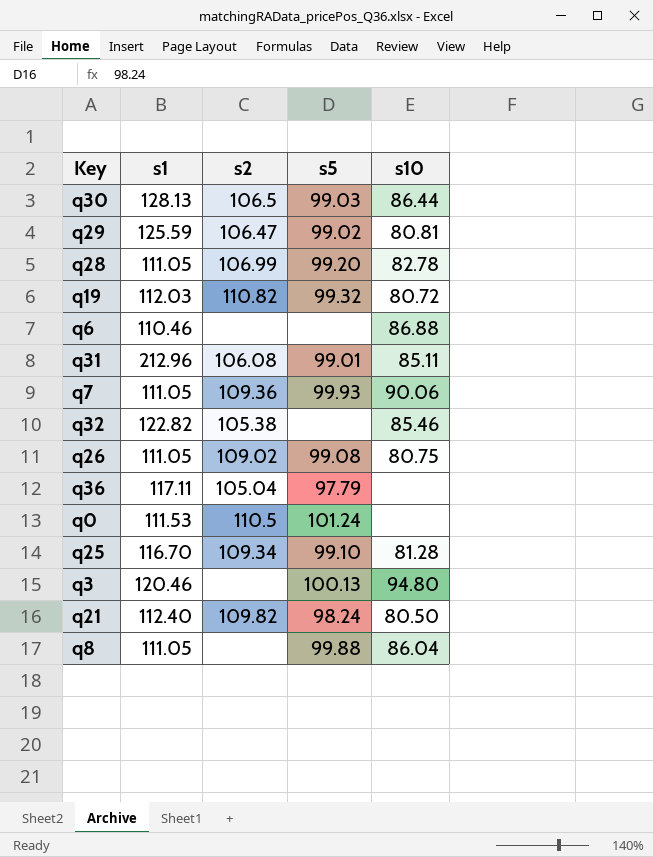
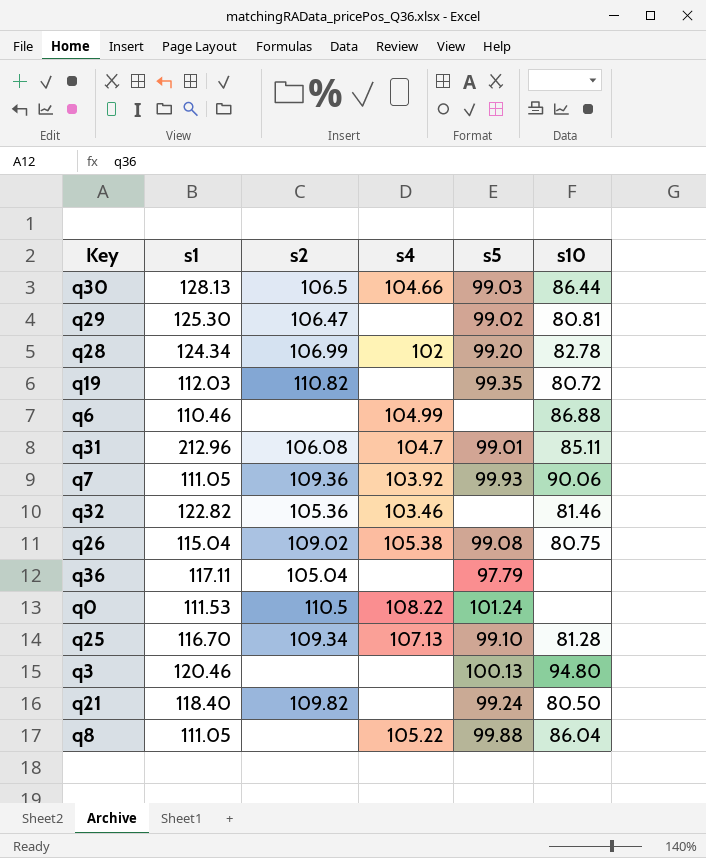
column s4 | position: none -> 4
q29 | s1: 125.59 -> 125.30
q28 | s1: 111.05 -> 124.34
q19 | s5: 99.32 -> 99.35
q32 | s2: 105.38 -> 105.36
q32 | s10: 85.46 -> 81.46
q26 | s1: 111.05 -> 115.04
q21 | s1: 112.40 -> 118.40
q21 | s5: 98.24 -> 99.24

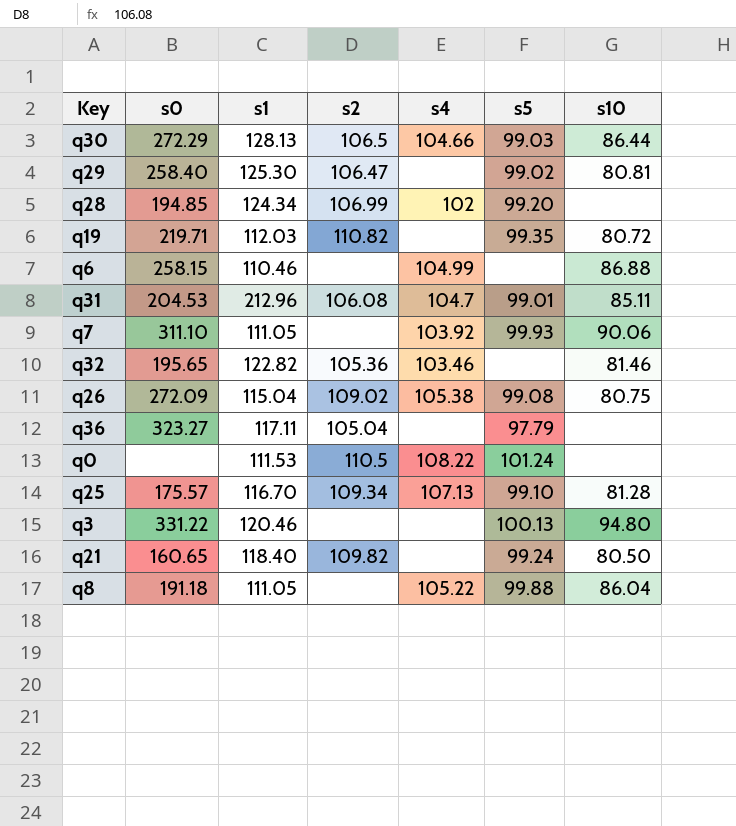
column s0 | position: none -> 2
q28 | s10: 82.78 -> none
q7 | s2: 109.36 -> none

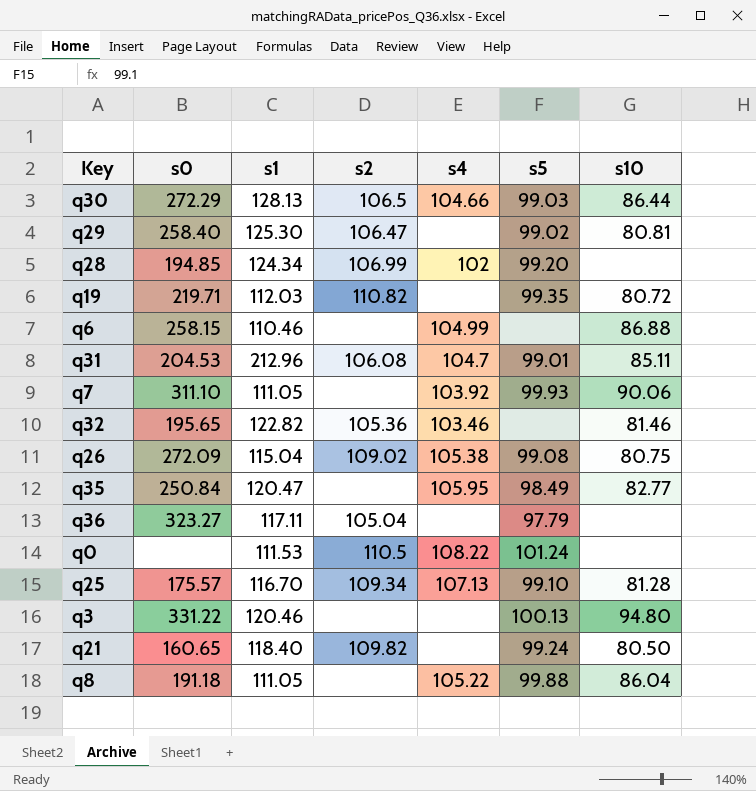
row q35: none -> 250.84 | 120.47 | none | 105.95 | 98.49 | 82.77

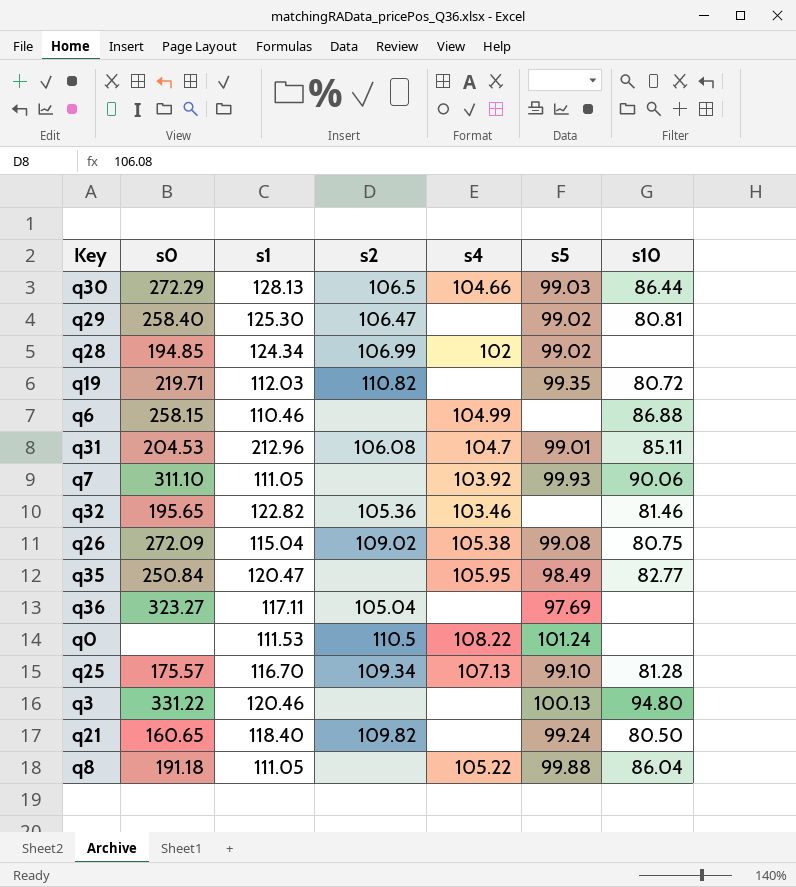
q28 | s5: 99.20 -> 99.02
q36 | s5: 97.79 -> 97.69

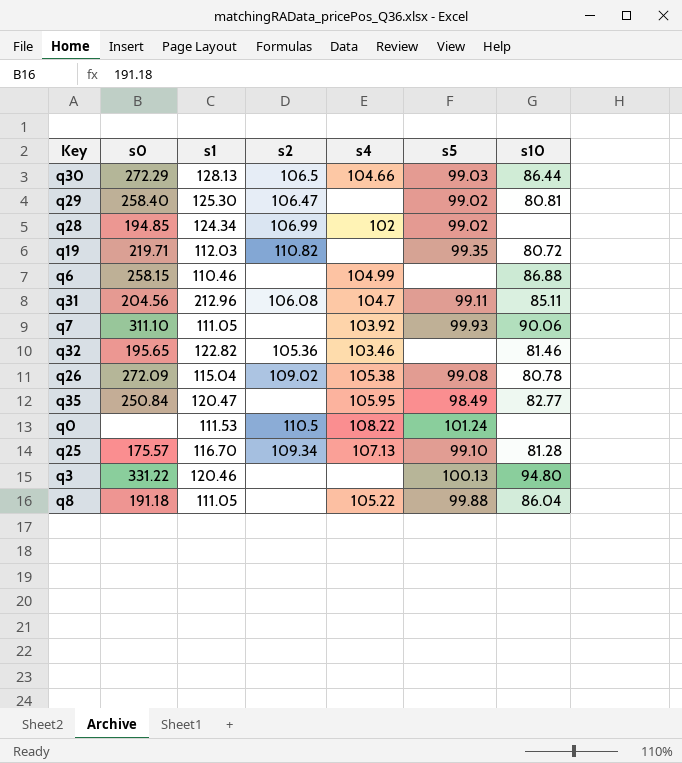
row q36: 323.27 | 117.11 | 105.04 | none | 97.69 | none -> none
row q21: 160.65 | 118.40 | 109.82 | none | 99.24 | 80.50 -> none
q31 | s0: 204.53 -> 204.56
q31 | s5: 99.01 -> 99.11
q26 | s10: 80.75 -> 80.78

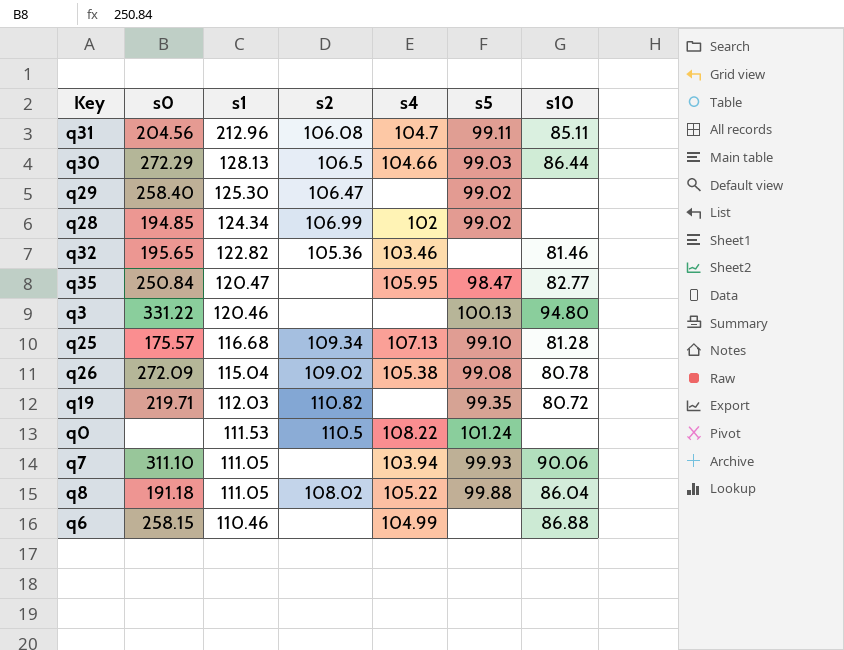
row order: none -> s1 descending
q29 | s10: 80.81 -> none
q35 | s5: 98.49 -> 98.47
q25 | s1: 116.70 -> 116.68
q7 | s4: 103.92 -> 103.94
q8 | s2: none -> 108.02

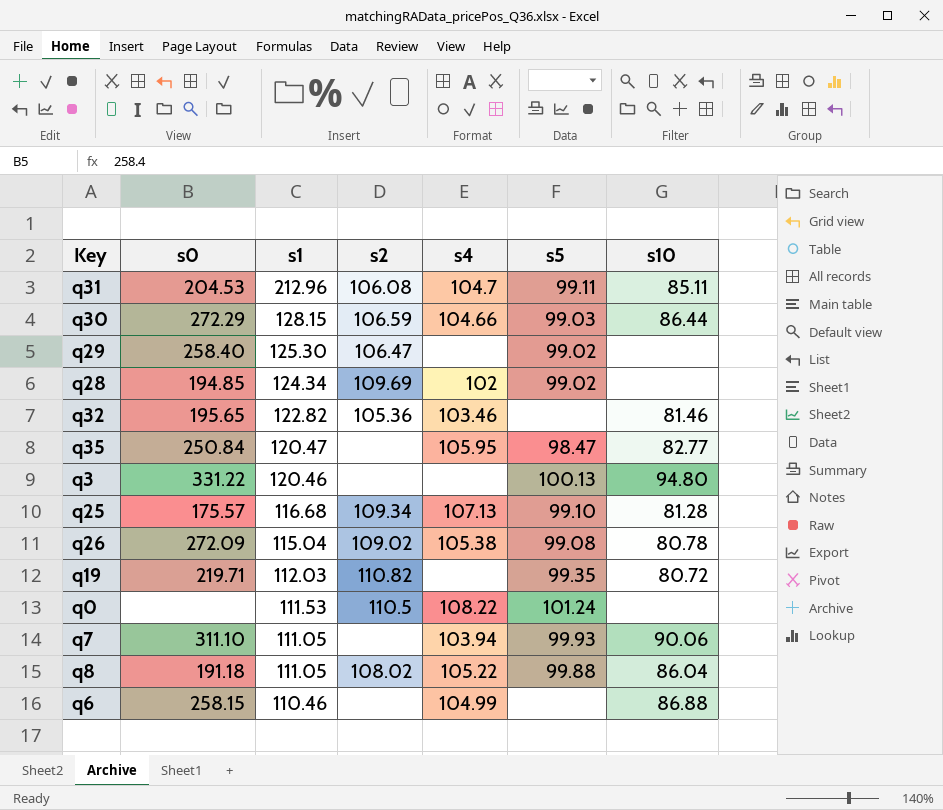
q31 | s0: 204.56 -> 204.53
q30 | s1: 128.13 -> 128.15
q30 | s2: 106.5 -> 106.59
q28 | s2: 106.99 -> 109.69

